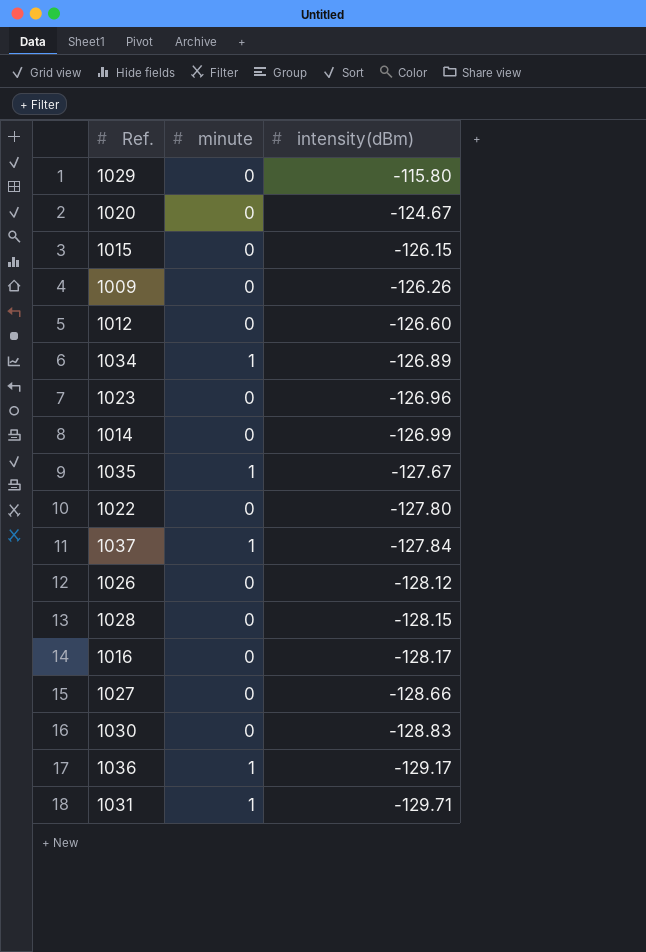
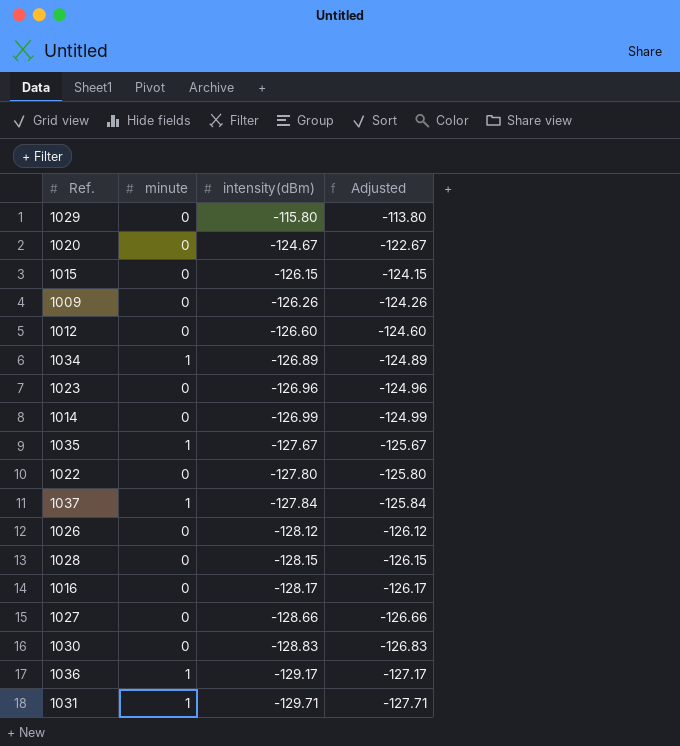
column Adjusted | formula: none -> [intensity(dBm)] + 2

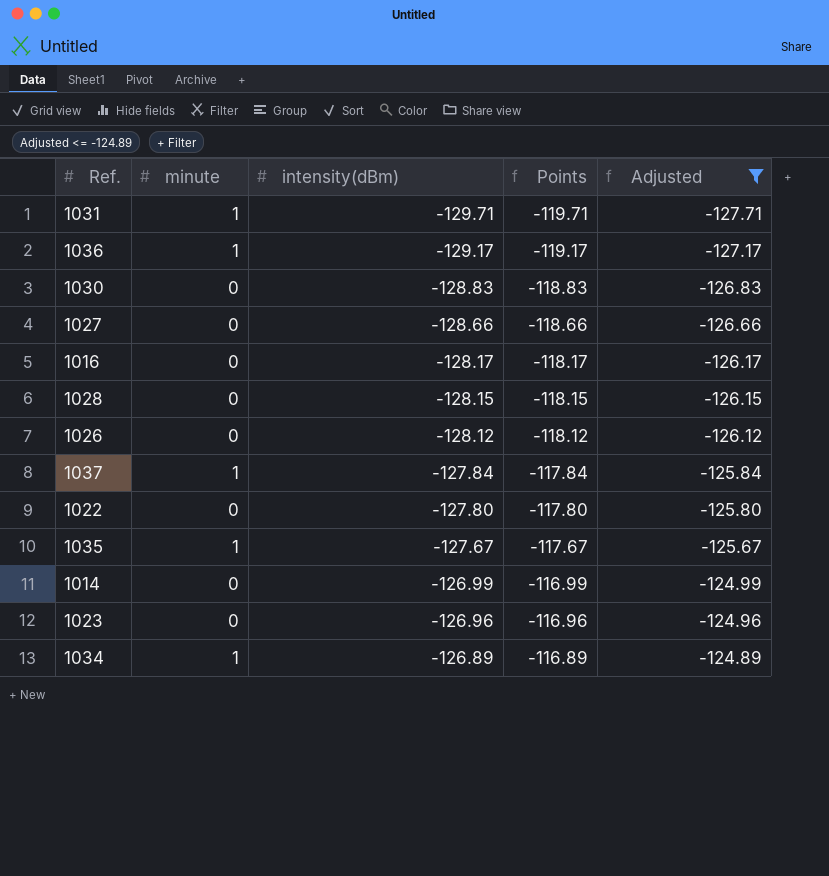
filter: none -> Adjusted <= -124.89
row order: intensity(dBm) descending -> intensity(dBm) ascending
column Points | formula: none -> [intensity(dBm)] + 10

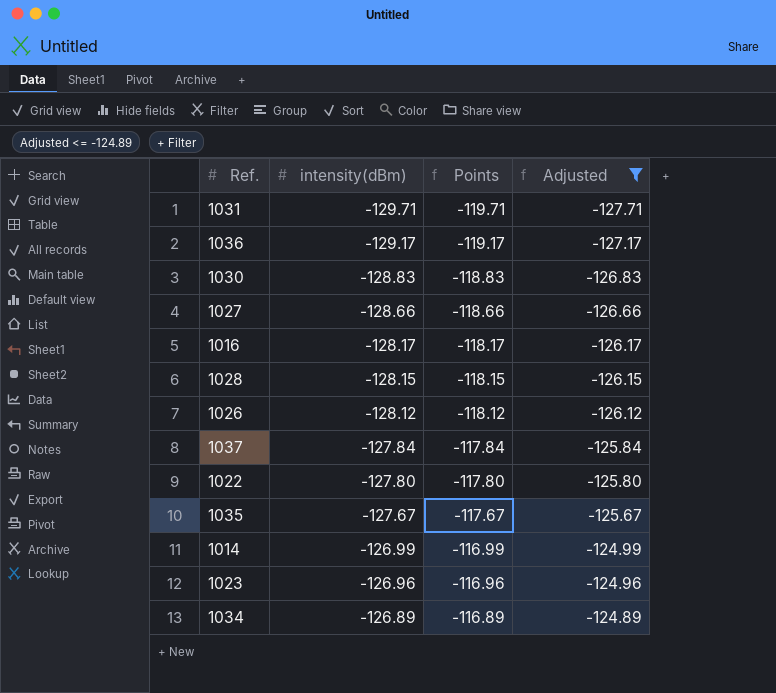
column minute | position: 2 -> none

